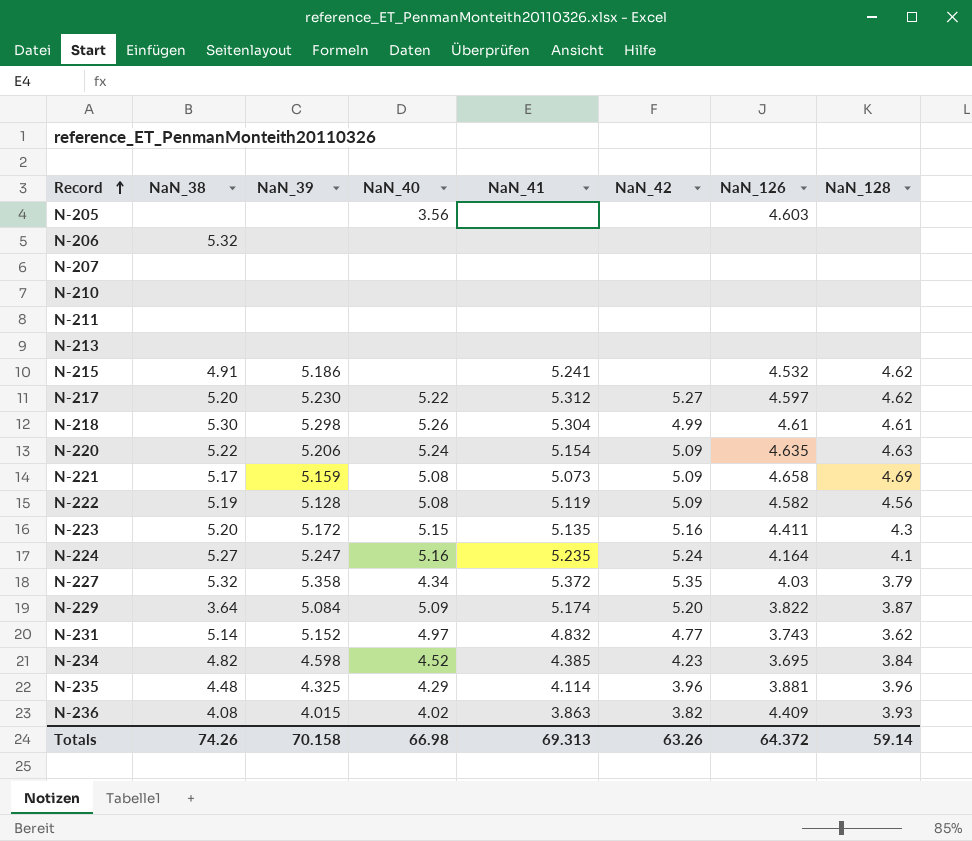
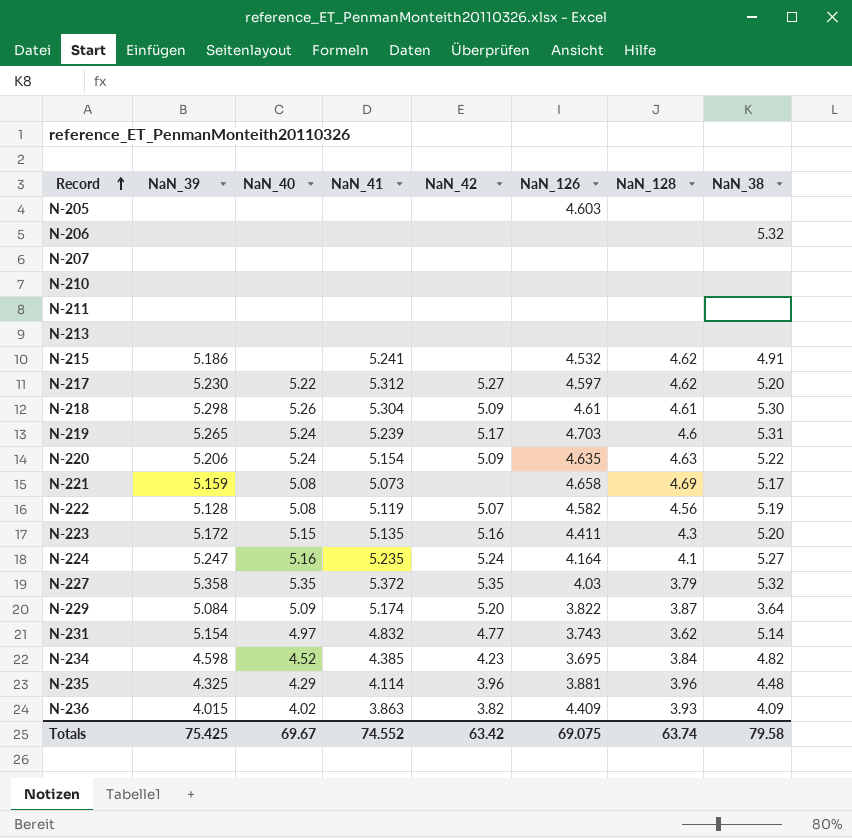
column NaN_38 | position: 2 -> 8
N-205 | NaN_40: 3.56 -> none
N-218 | NaN_42: 4.99 -> 5.09
row N-219: none -> 5.265 | 5.24 | 5.239 | 5.17 | 4.703 | 4.6 | 5.31
N-221 | NaN_42: 5.09 -> none
N-222 | NaN_42: 5.09 -> 5.07
N-227 | NaN_40: 4.34 -> 5.35
N-231 | NaN_39: 5.152 -> 5.154
N-236 | NaN_38: 4.08 -> 4.09
Totals | NaN_39: 70.158 -> 75.425
Totals | NaN_40: 66.98 -> 69.67
Totals | NaN_41: 69.313 -> 74.552
Totals | NaN_42: 63.26 -> 63.42
Totals | NaN_126: 64.372 -> 69.075
Totals | NaN_128: 59.14 -> 63.74
Totals | NaN_38: 74.26 -> 79.58

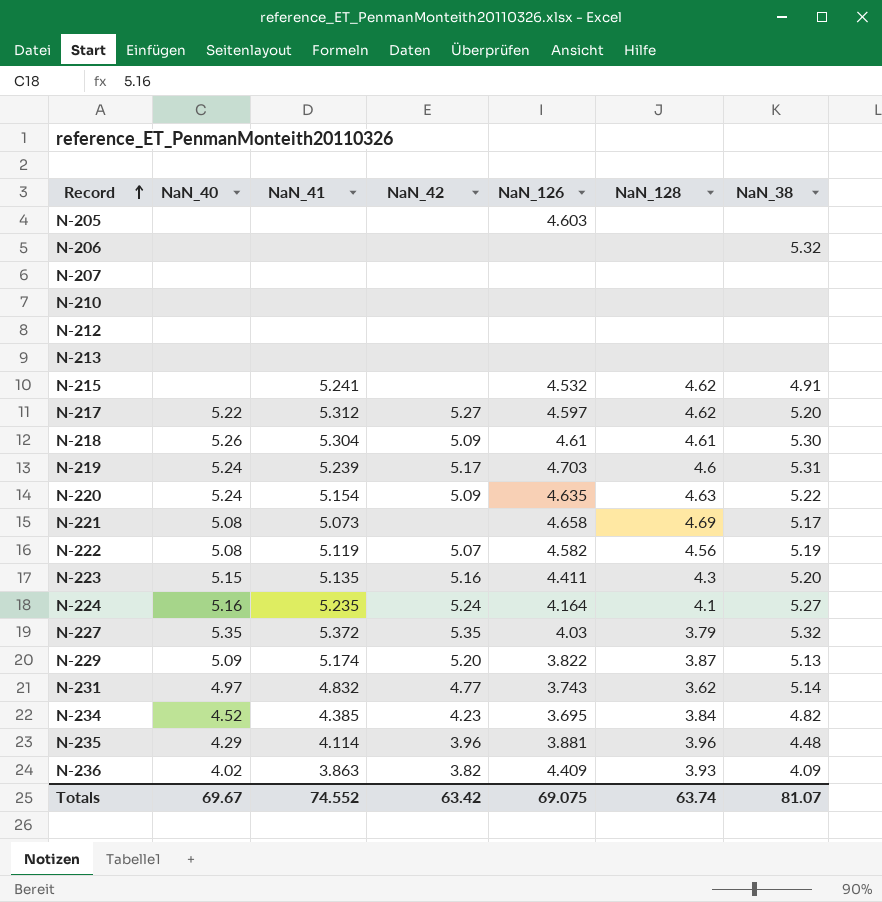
column NaN_39 | position: 2 -> none
row N-211: none | none | none | none | none | none | none -> none
row N-212: none -> none | none | none | none | none | none
N-229 | NaN_38: 3.64 -> 5.13
Totals | NaN_38: 79.58 -> 81.07

